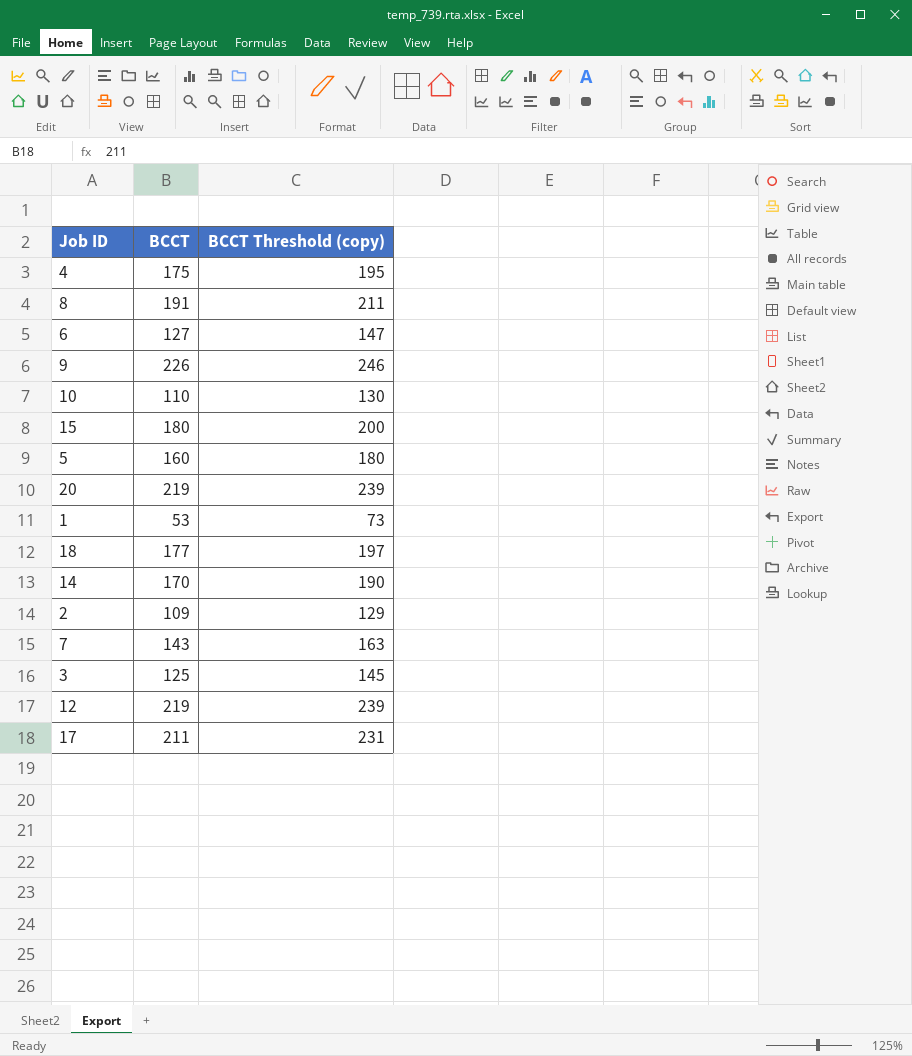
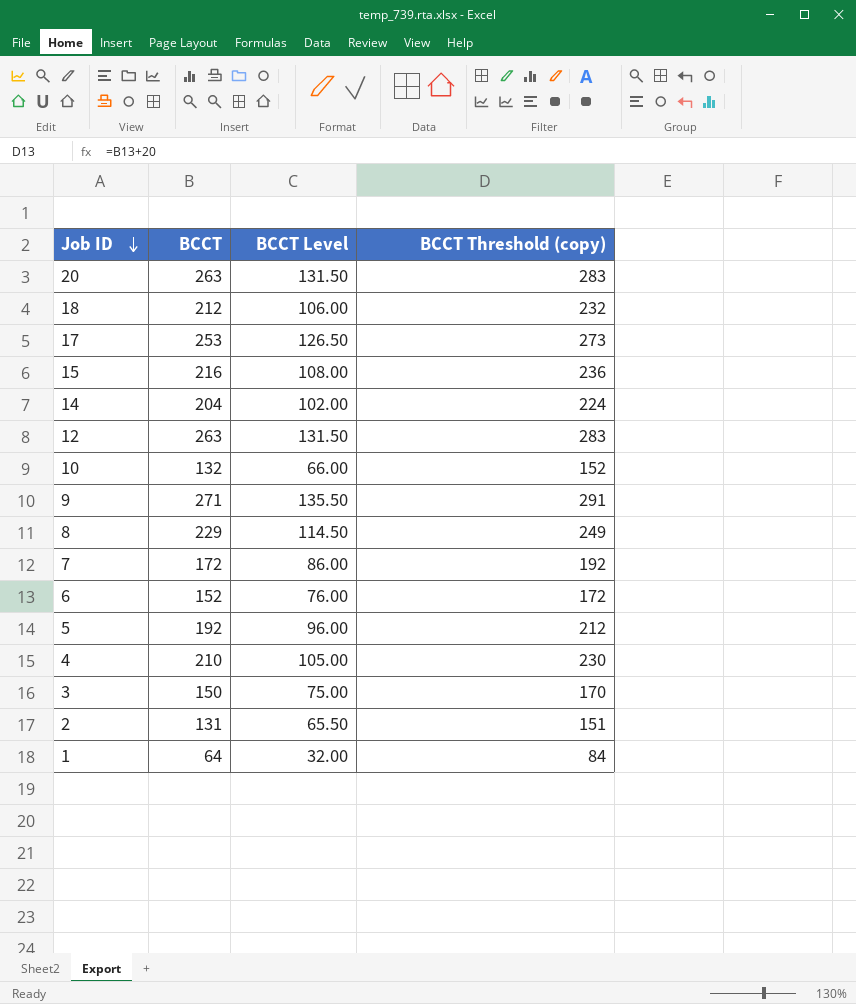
row order: none -> Job ID descending
column BCCT Level | formula: none -> [BCCT] * 0.5
20 | BCCT: 219 -> 263
20 | BCCT Threshold (copy): 239 -> 283
18 | BCCT: 177 -> 212
18 | BCCT Threshold (copy): 197 -> 232
17 | BCCT: 211 -> 253
17 | BCCT Threshold (copy): 231 -> 273
15 | BCCT: 180 -> 216
15 | BCCT Threshold (copy): 200 -> 236
14 | BCCT: 170 -> 204
14 | BCCT Threshold (copy): 190 -> 224
12 | BCCT: 219 -> 263
12 | BCCT Threshold (copy): 239 -> 283
10 | BCCT: 110 -> 132
10 | BCCT Threshold (copy): 130 -> 152
9 | BCCT: 226 -> 271
9 | BCCT Threshold (copy): 246 -> 291
8 | BCCT: 191 -> 229
8 | BCCT Threshold (copy): 211 -> 249
7 | BCCT: 143 -> 172
7 | BCCT Threshold (copy): 163 -> 192
6 | BCCT: 127 -> 152
6 | BCCT Threshold (copy): 147 -> 172
5 | BCCT: 160 -> 192
5 | BCCT Threshold (copy): 180 -> 212
4 | BCCT: 175 -> 210
4 | BCCT Threshold (copy): 195 -> 230
3 | BCCT: 125 -> 150
3 | BCCT Threshold (copy): 145 -> 170
2 | BCCT: 109 -> 131
2 | BCCT Threshold (copy): 129 -> 151
1 | BCCT: 53 -> 64
1 | BCCT Threshold (copy): 73 -> 84

